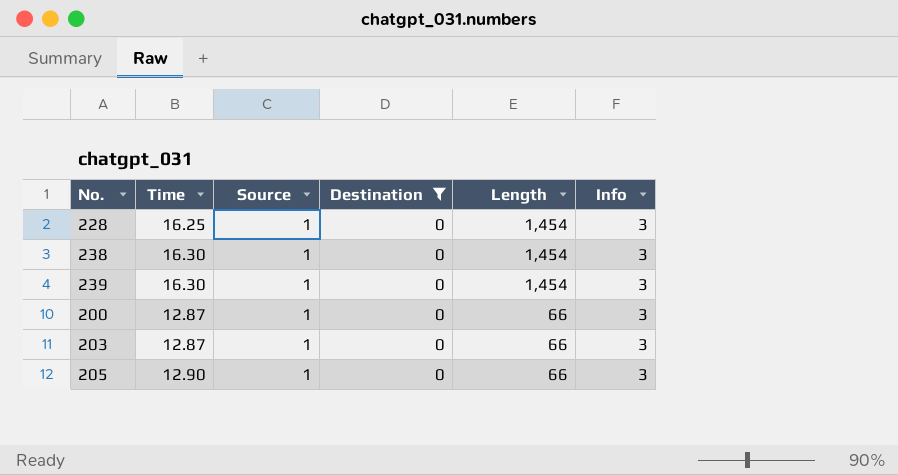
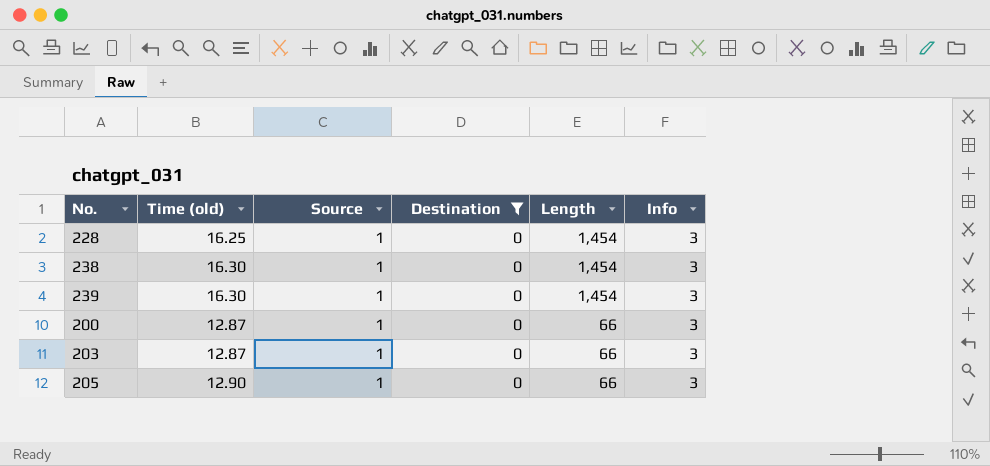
column name: Time -> Time (old)

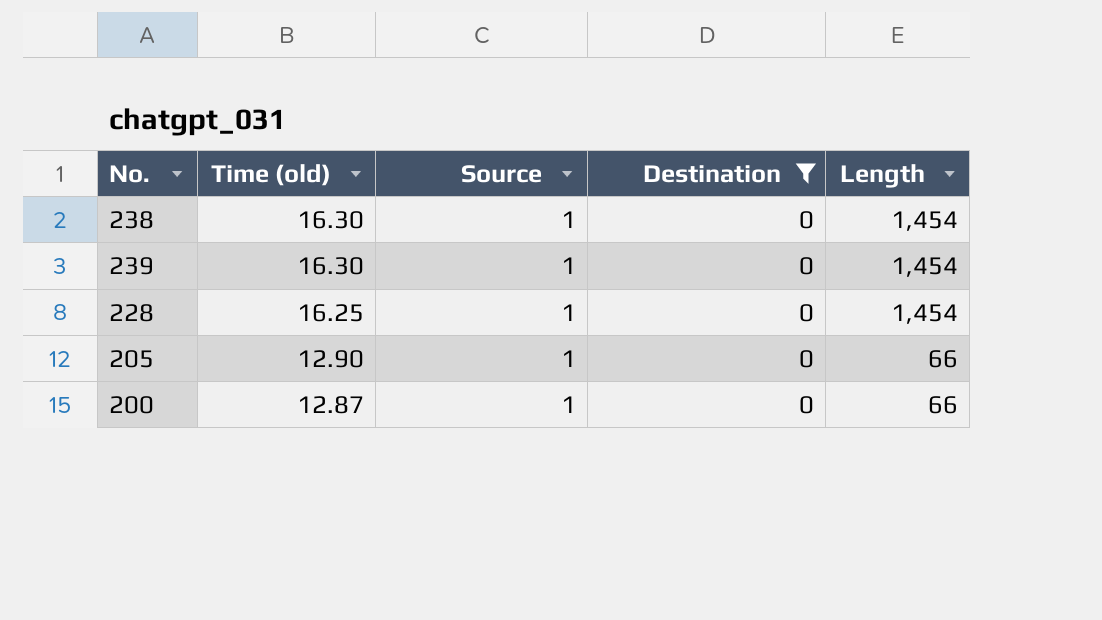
row order: Length descending -> Time (old) descending
column Info | position: 6 -> none
row 203: 12.87 | 1 | 0 | 66 | 3 -> none

